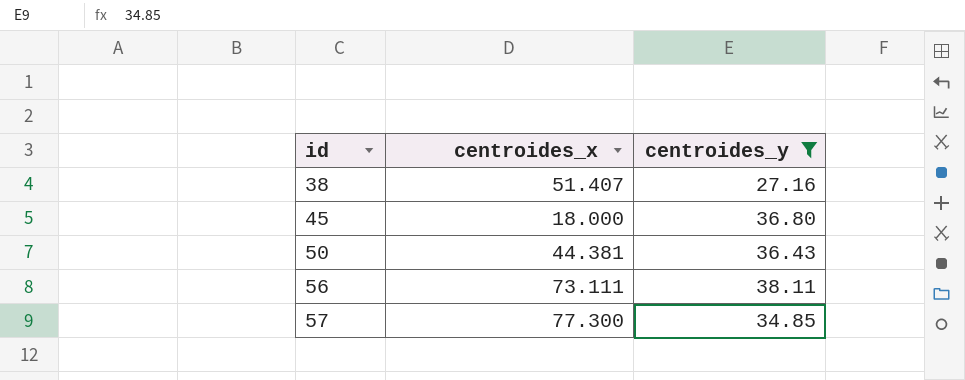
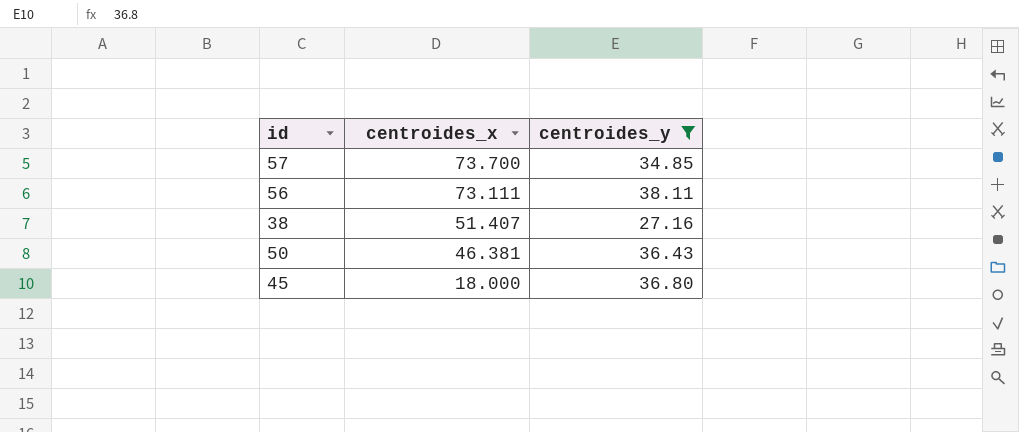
row order: id ascending -> centroides_x descending
57 | centroides_x: 77.300 -> 73.700
50 | centroides_x: 44.381 -> 46.381

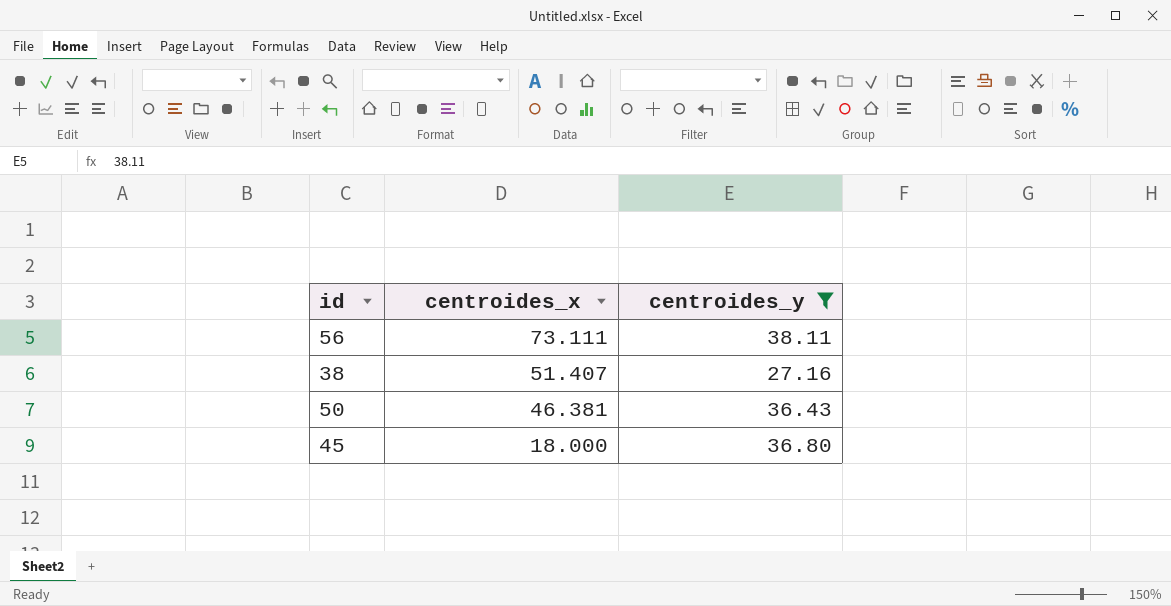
row 57: 73.700 | 34.85 -> none

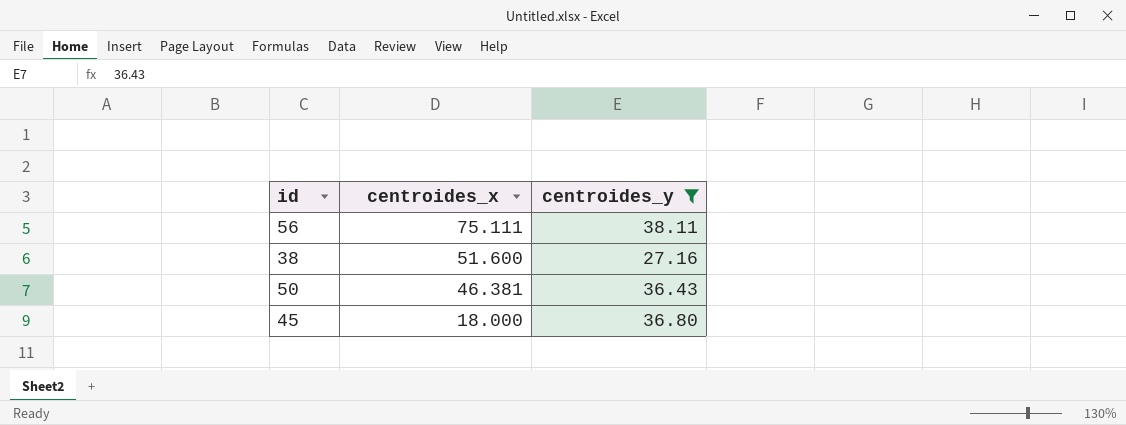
56 | centroides_x: 73.111 -> 75.111
38 | centroides_x: 51.407 -> 51.600

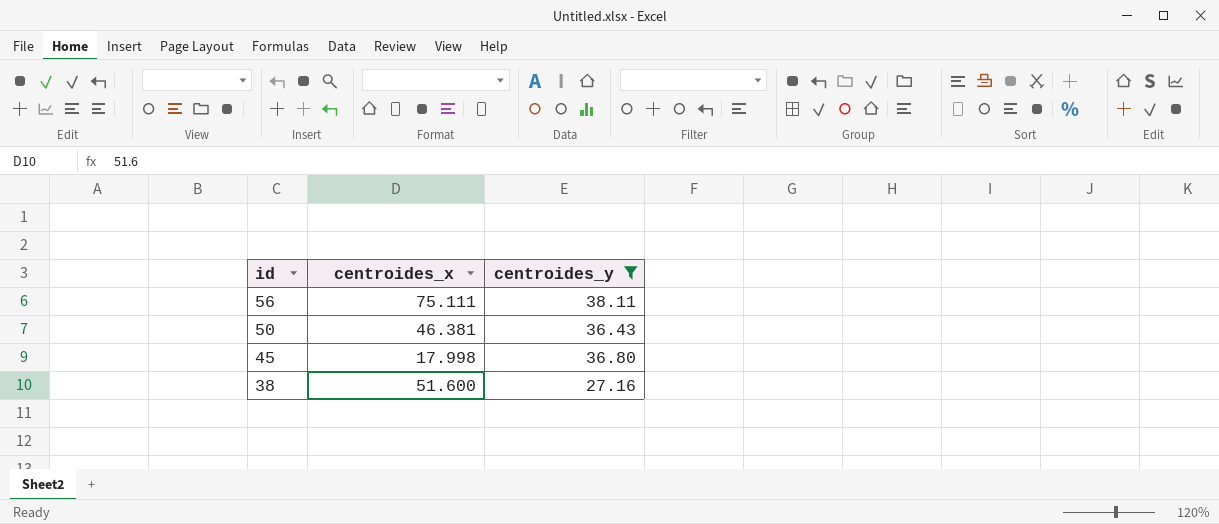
row order: centroides_x descending -> id descending
45 | centroides_x: 18.000 -> 17.998

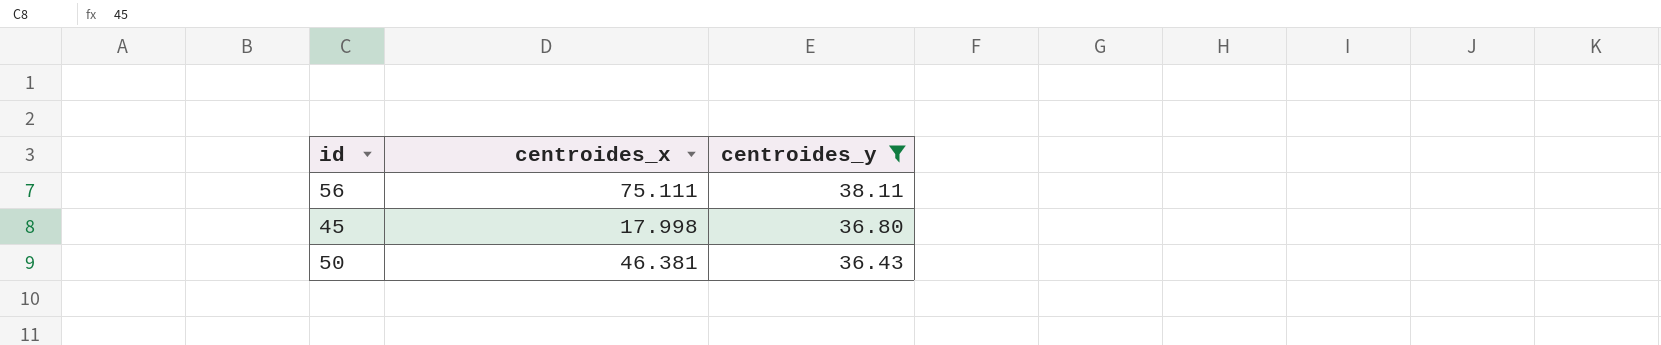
row order: id descending -> centroides_y descending
row 38: 51.600 | 27.16 -> none

